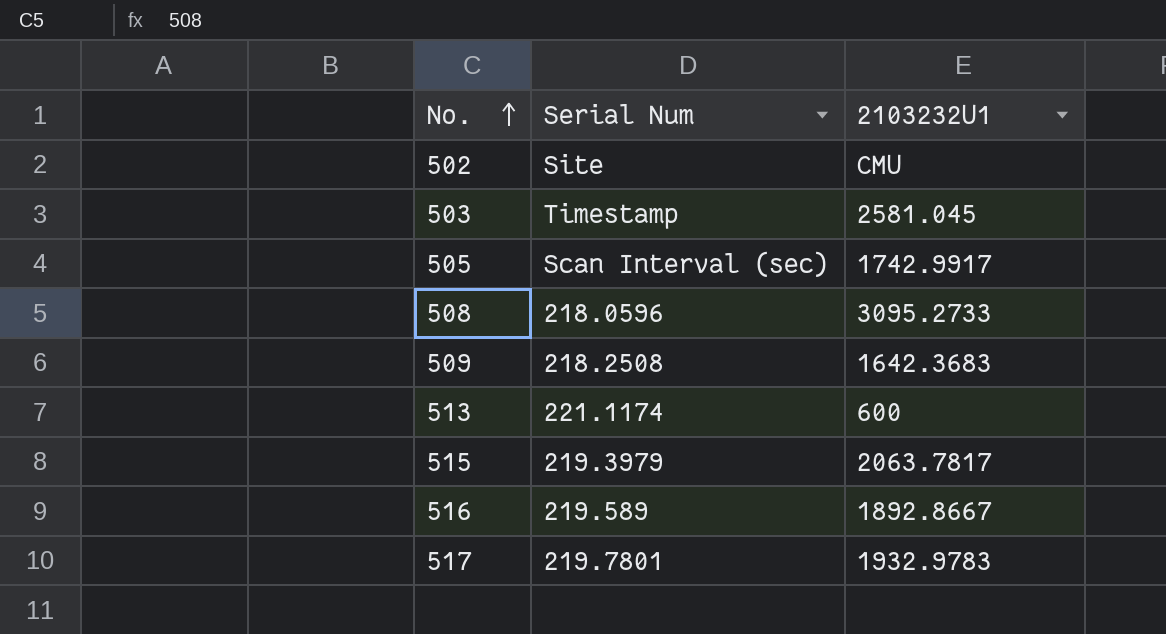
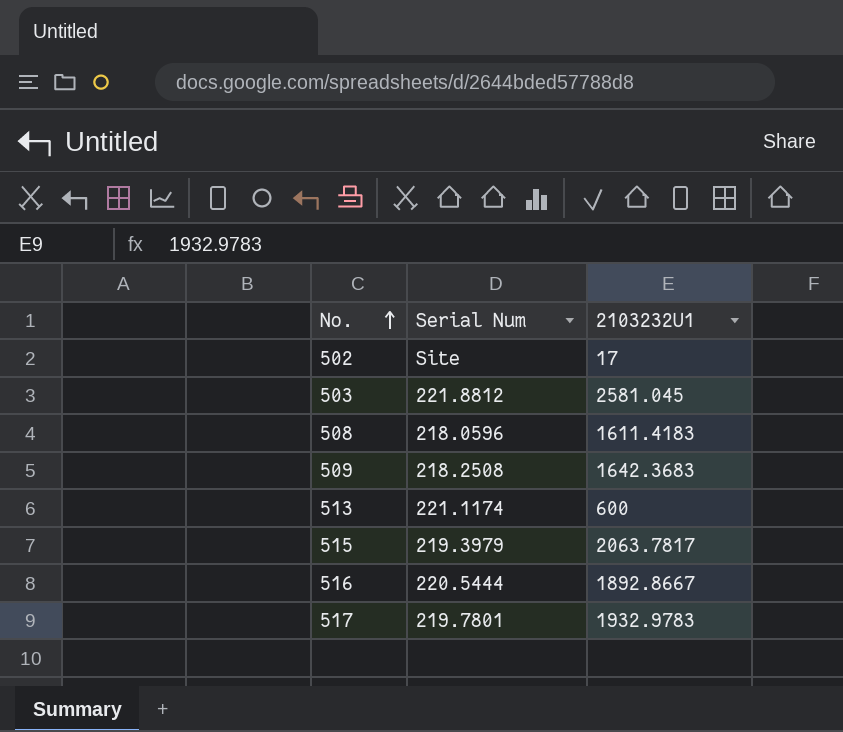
row 505: Scan Interval (sec) | 1742.9917 -> none
502 | 2103232U1: CMU -> 17
503 | Serial Num: Timestamp -> 221.8812
508 | 2103232U1: 3095.2733 -> 1611.4183
516 | Serial Num: 219.589 -> 220.5444

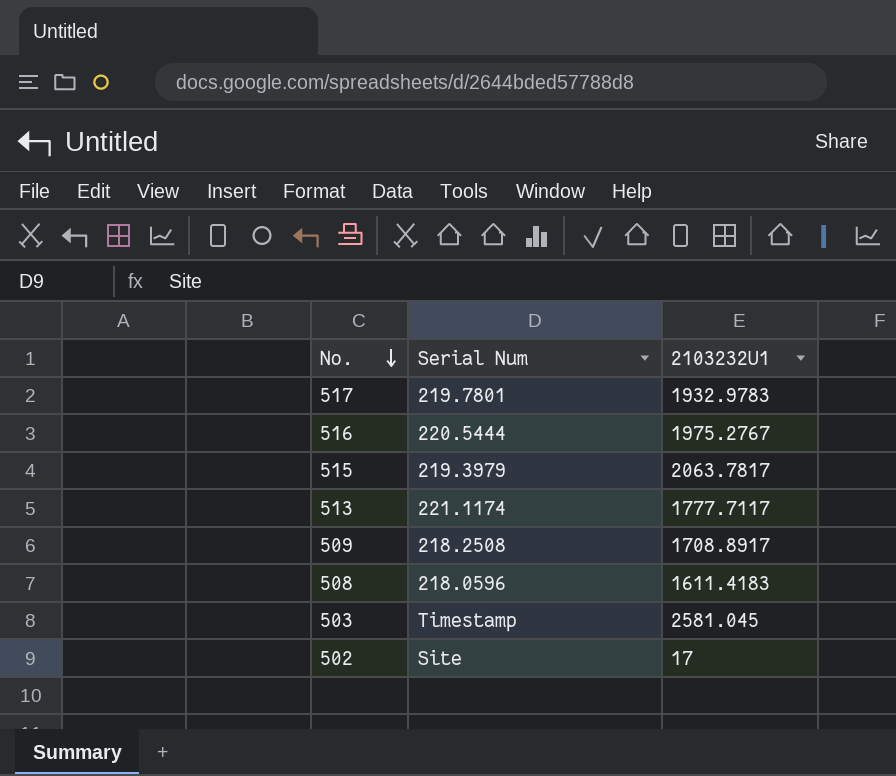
row order: No. ascending -> No. descending
516 | 2103232U1: 1892.8667 -> 1975.2767
513 | 2103232U1: 600 -> 1777.7117
509 | 2103232U1: 1642.3683 -> 1708.8917
503 | Serial Num: 221.8812 -> Timestamp

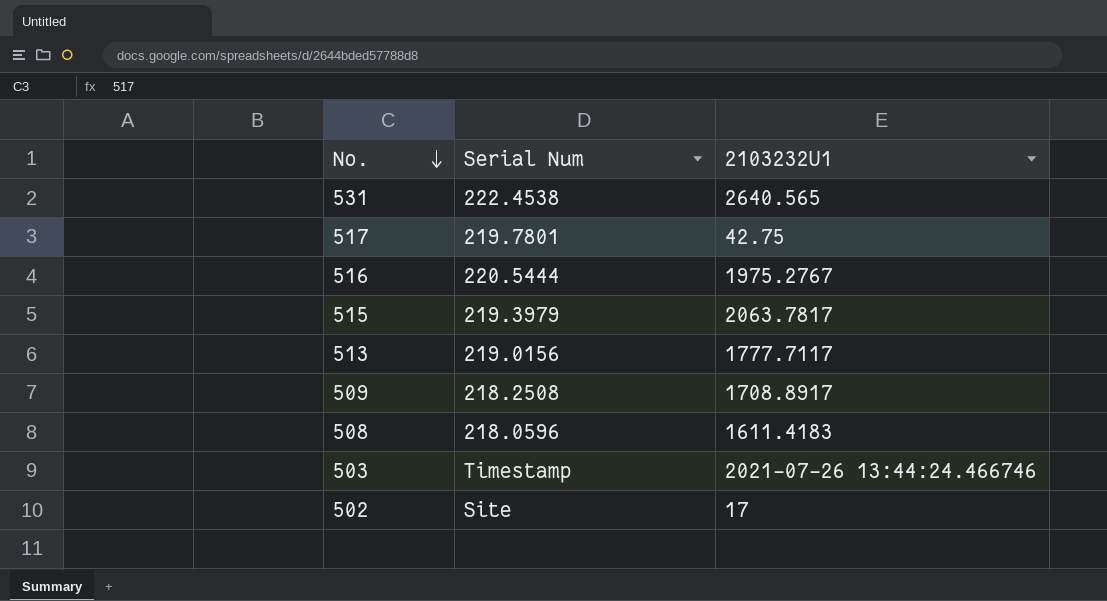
row 531: none -> 222.4538 | 2640.565
517 | 2103232U1: 1932.9783 -> 42.75
513 | Serial Num: 221.1174 -> 219.0156
503 | 2103232U1: 2581.045 -> 2021-07-26 13:44:24.466746

